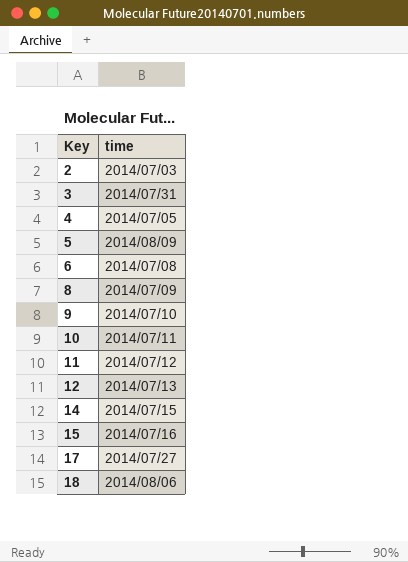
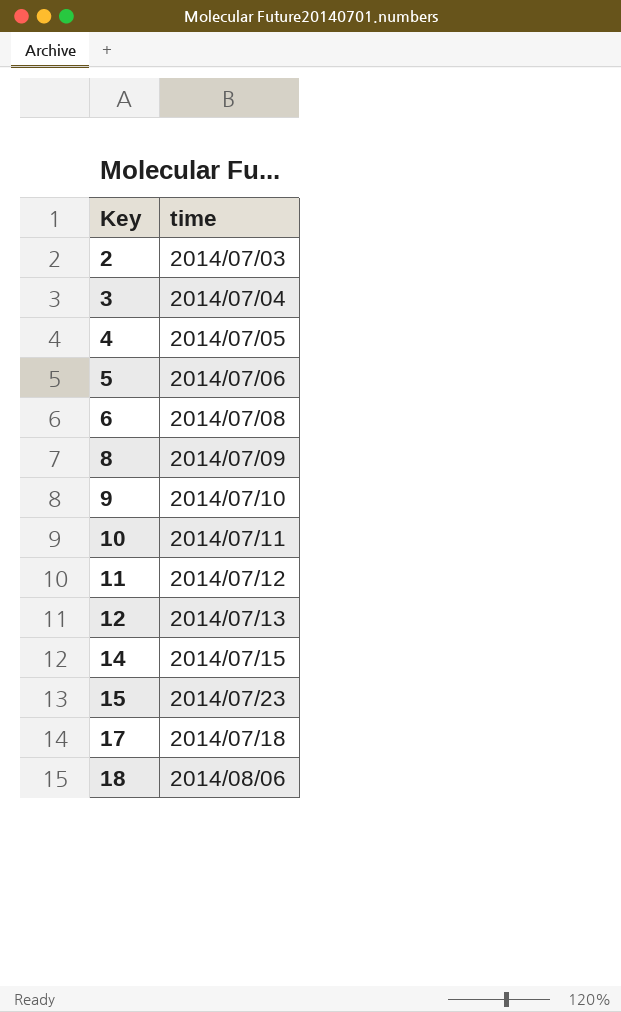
3 | time: 2014/07/31 -> 2014/07/04
5 | time: 2014/08/09 -> 2014/07/06
15 | time: 2014/07/16 -> 2014/07/23
17 | time: 2014/07/27 -> 2014/07/18

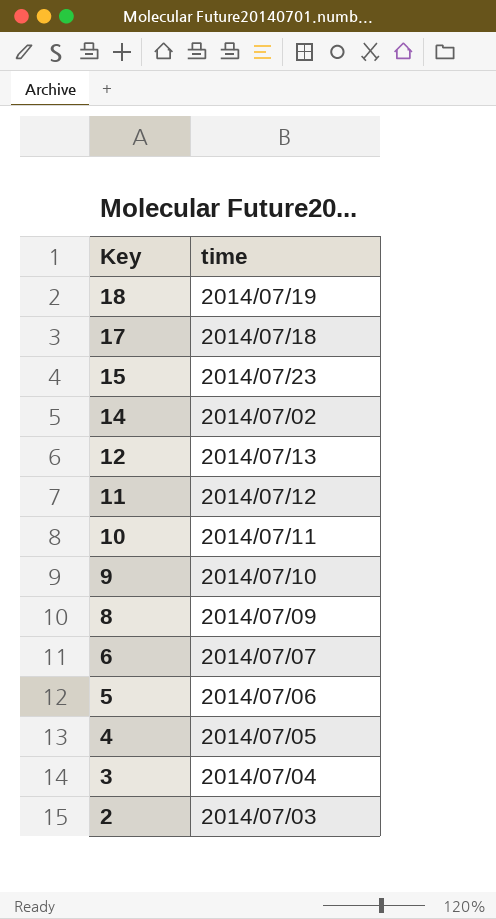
row order: Key ascending -> Key descending
18 | time: 2014/08/06 -> 2014/07/19
14 | time: 2014/07/15 -> 2014/07/02
6 | time: 2014/07/08 -> 2014/07/07

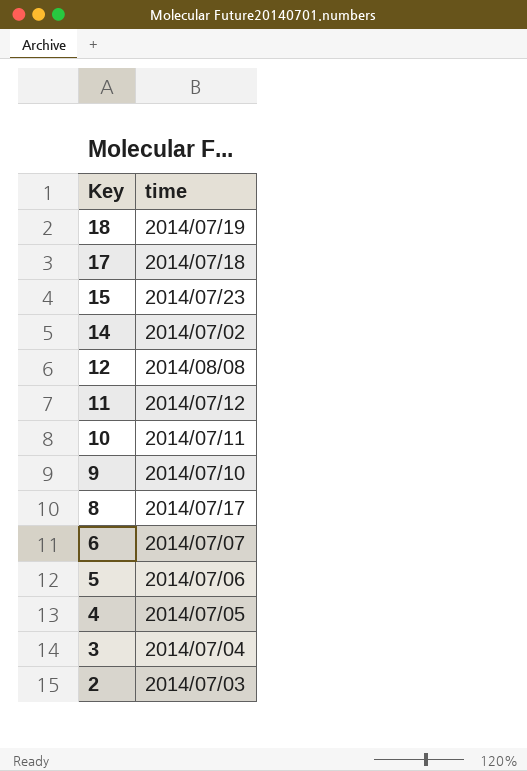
12 | time: 2014/07/13 -> 2014/08/08
8 | time: 2014/07/09 -> 2014/07/17

